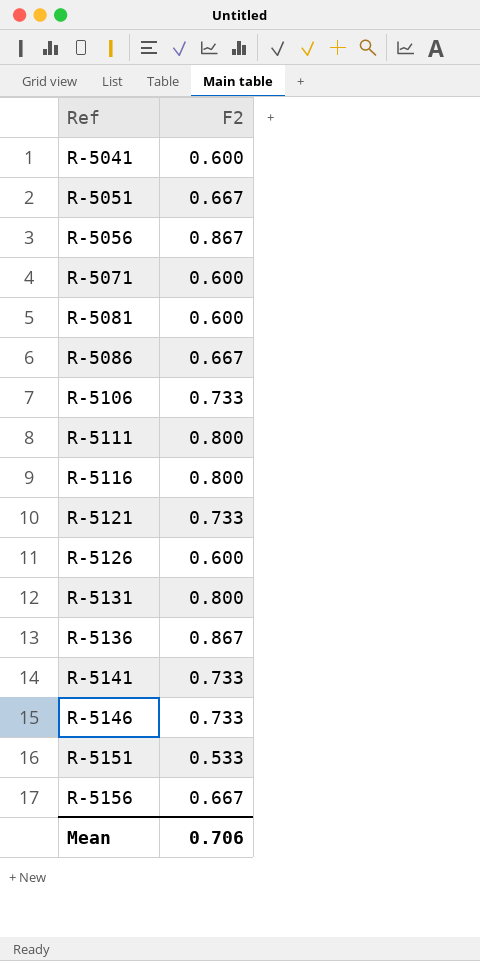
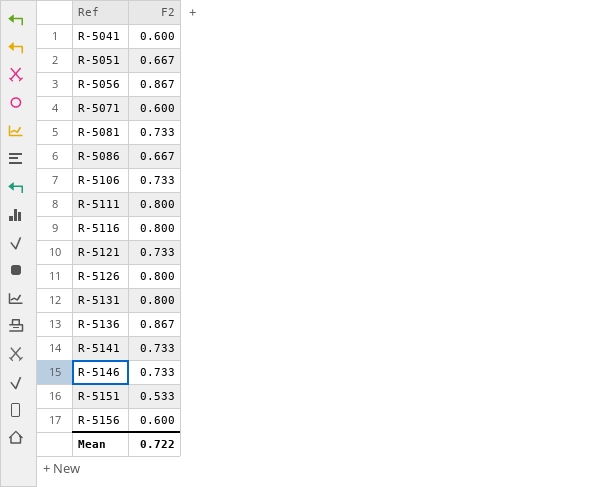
R-5081 | F2: 0.600 -> 0.733
R-5126 | F2: 0.600 -> 0.800
R-5156 | F2: 0.667 -> 0.600
Mean | F2: 0.706 -> 0.722

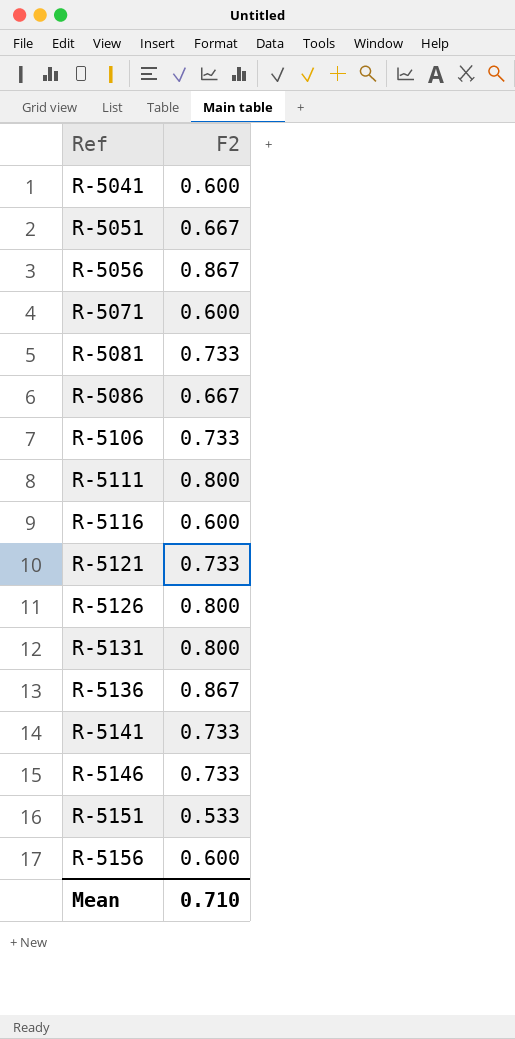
R-5116 | F2: 0.800 -> 0.600
Mean | F2: 0.722 -> 0.710

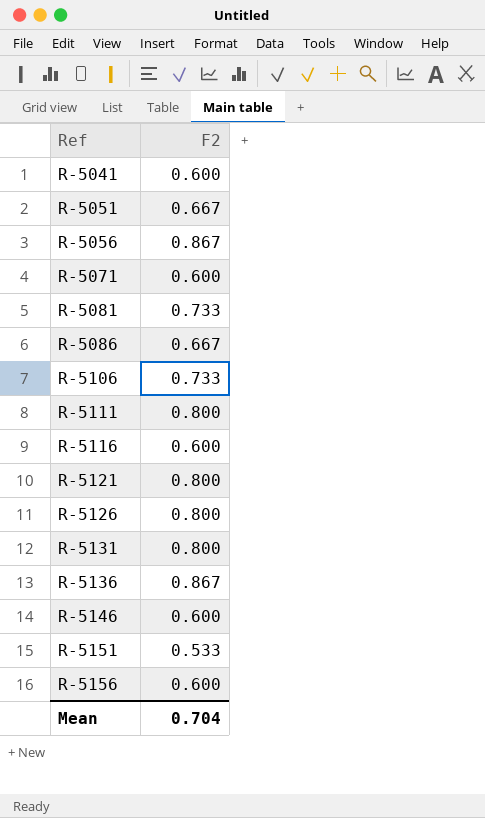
row R-5141: 0.733 -> none
R-5121 | F2: 0.733 -> 0.800
R-5146 | F2: 0.733 -> 0.600
Mean | F2: 0.710 -> 0.704

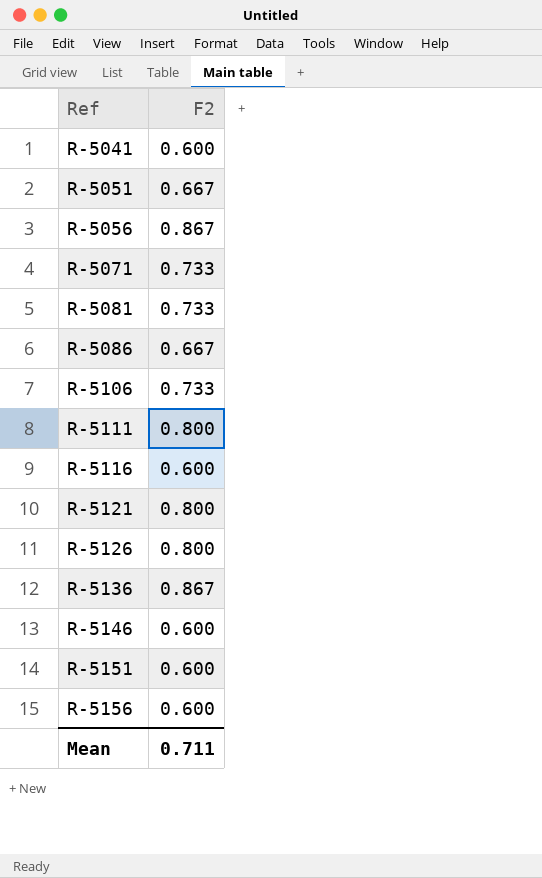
row R-5131: 0.800 -> none
R-5071 | F2: 0.600 -> 0.733
R-5151 | F2: 0.533 -> 0.600
Mean | F2: 0.704 -> 0.711

